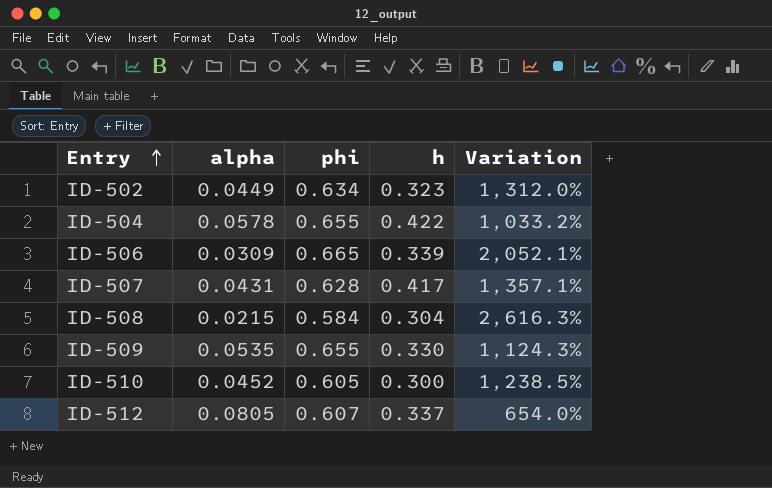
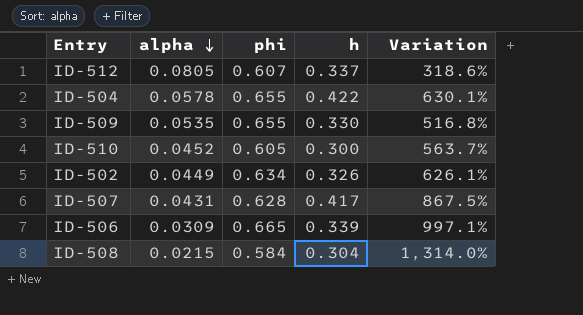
row order: Entry ascending -> alpha descending
column Variation | formula: ([phi] - [alpha]) / [alpha] -> ([h] - [alpha]) / [alpha]
ID-502 | h: 0.323 -> 0.326

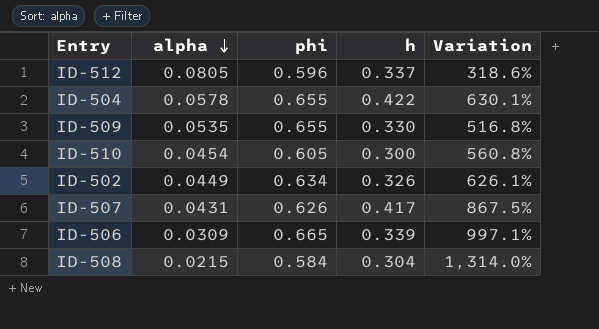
ID-512 | phi: 0.607 -> 0.596
ID-510 | alpha: 0.0452 -> 0.0454
ID-510 | Variation: 563.7% -> 560.8%
ID-507 | phi: 0.628 -> 0.626

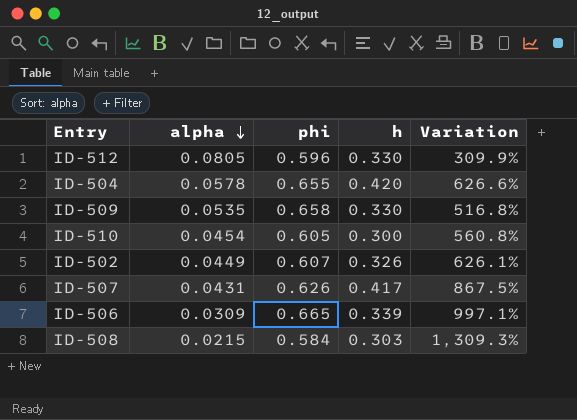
ID-512 | h: 0.337 -> 0.330
ID-512 | Variation: 318.6% -> 309.9%
ID-504 | h: 0.422 -> 0.420
ID-504 | Variation: 630.1% -> 626.6%
ID-509 | phi: 0.655 -> 0.658
ID-502 | phi: 0.634 -> 0.607
ID-508 | h: 0.304 -> 0.303
ID-508 | Variation: 1,314.0% -> 1,309.3%

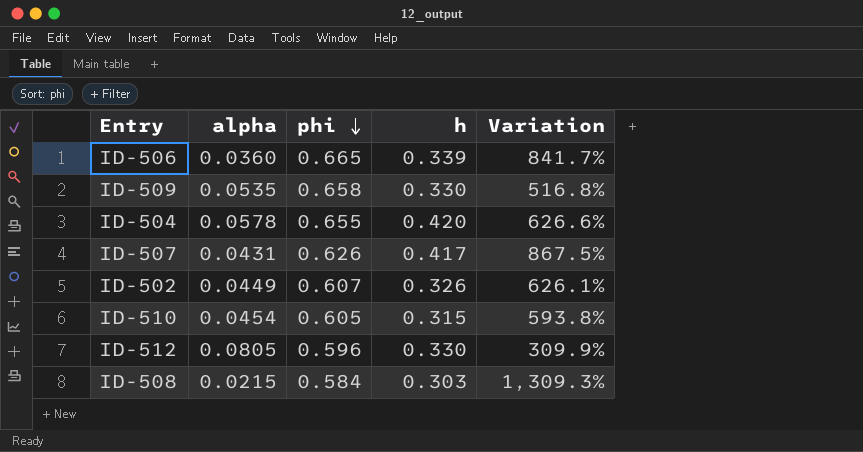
row order: alpha descending -> phi descending
ID-506 | alpha: 0.0309 -> 0.0360
ID-506 | Variation: 997.1% -> 841.7%
ID-510 | h: 0.300 -> 0.315
ID-510 | Variation: 560.8% -> 593.8%

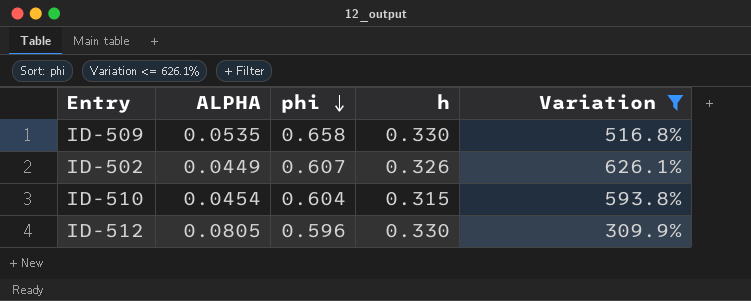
filter: none -> Variation <= 626.1%
column name: alpha -> ALPHA
ID-510 | phi: 0.605 -> 0.604

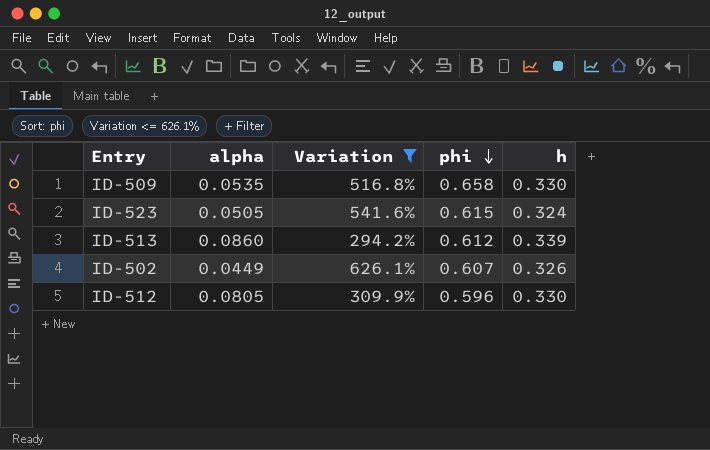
column name: ALPHA -> alpha
column Variation | position: 5 -> 3
row ID-510: 0.0454 | 0.604 | 0.315 | 593.8% -> none
row ID-523: none -> 0.0505 | 541.6% | 0.615 | 0.324
row ID-513: none -> 0.0860 | 294.2% | 0.612 | 0.339

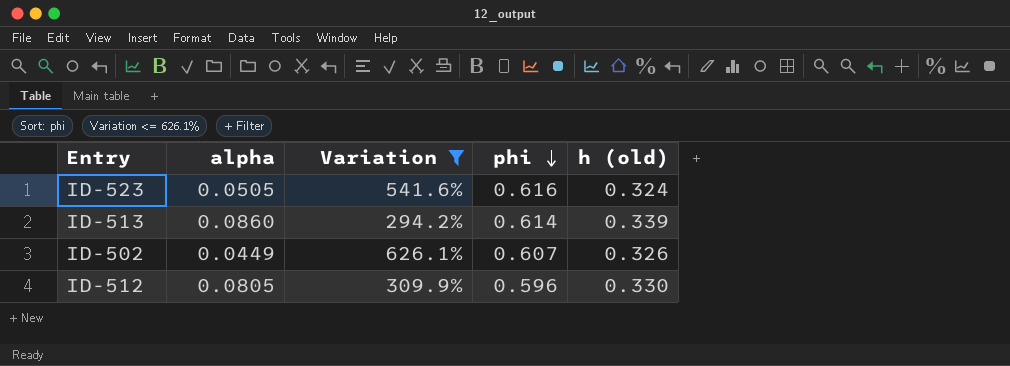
column name: h -> h (old)
row ID-509: 0.0535 | 516.8% | 0.658 | 0.330 -> none
ID-523 | phi: 0.615 -> 0.616
ID-513 | phi: 0.612 -> 0.614

